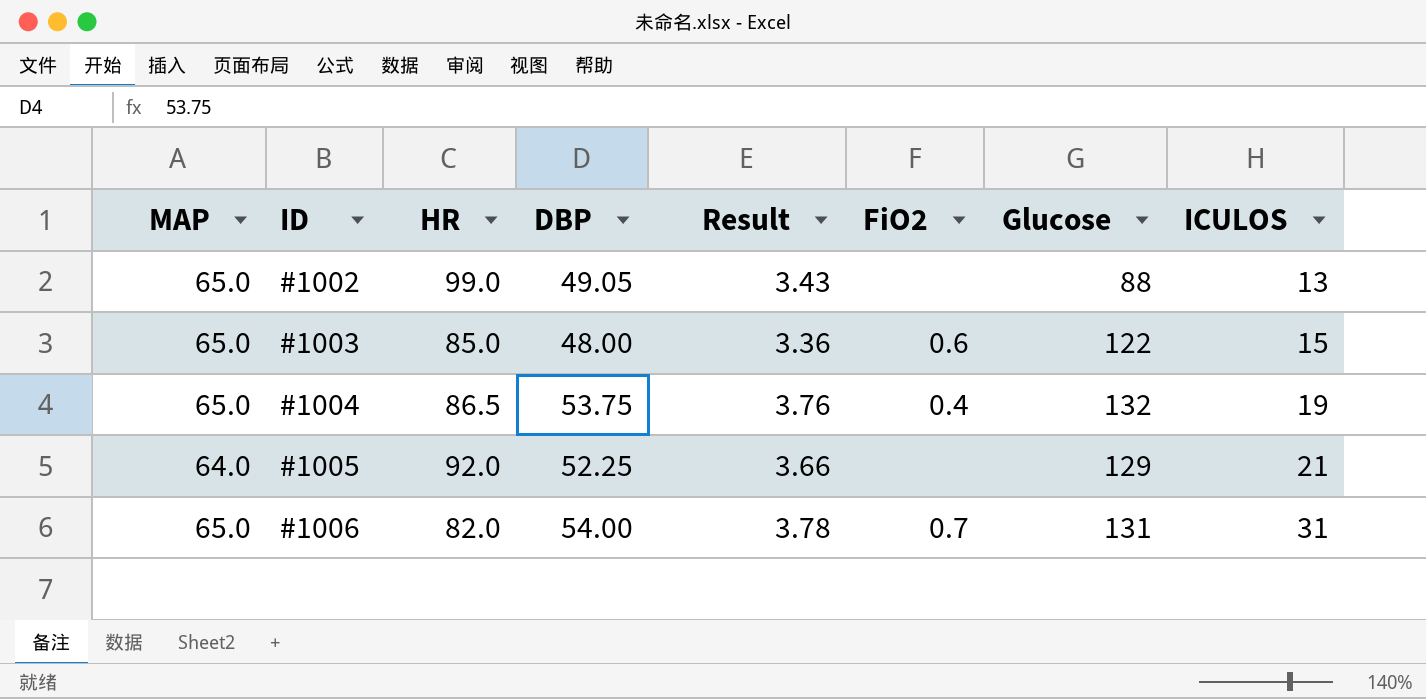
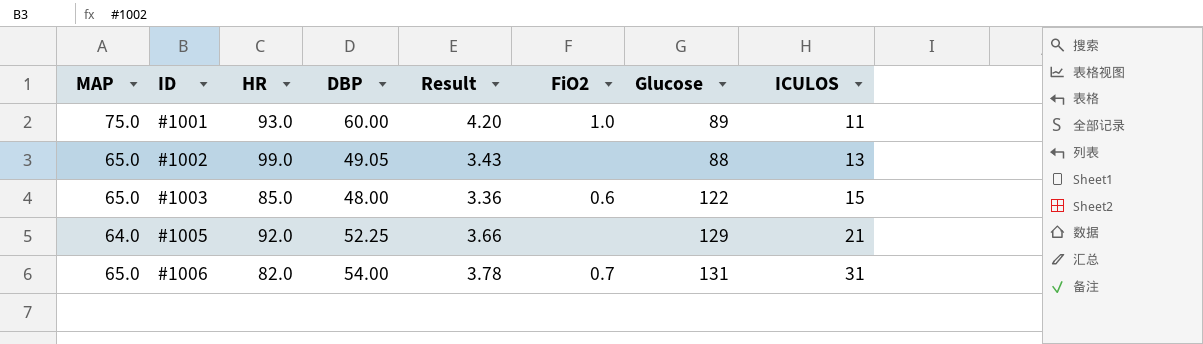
row #1004: 65.0 | 86.5 | 53.75 | 3.76 | 0.4 | 132 | 19 -> none
row #1001: none -> 75.0 | 93.0 | 60.00 | 4.20 | 1.0 | 89 | 11

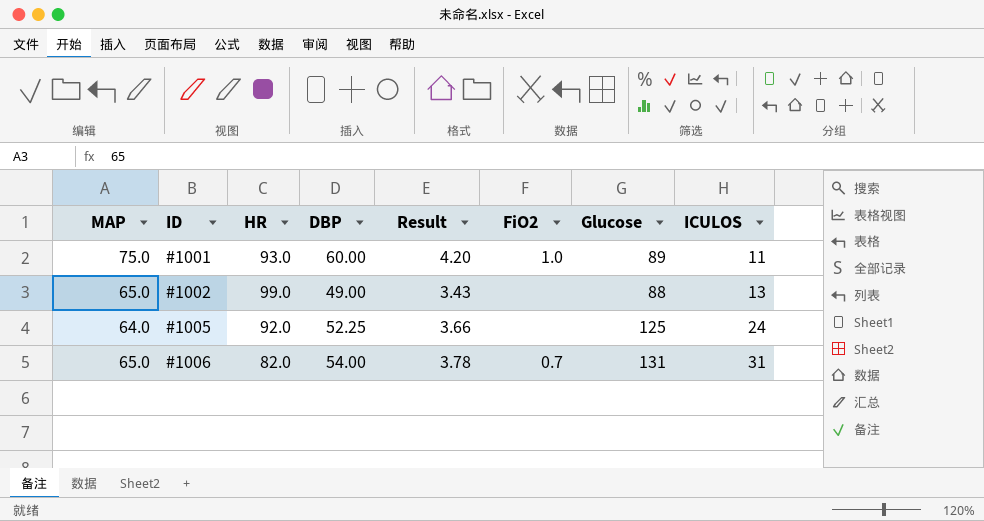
row #1003: 65.0 | 85.0 | 48.00 | 3.36 | 0.6 | 122 | 15 -> none
#1002 | DBP: 49.05 -> 49.00
#1005 | Glucose: 129 -> 125
#1005 | ICULOS: 21 -> 24

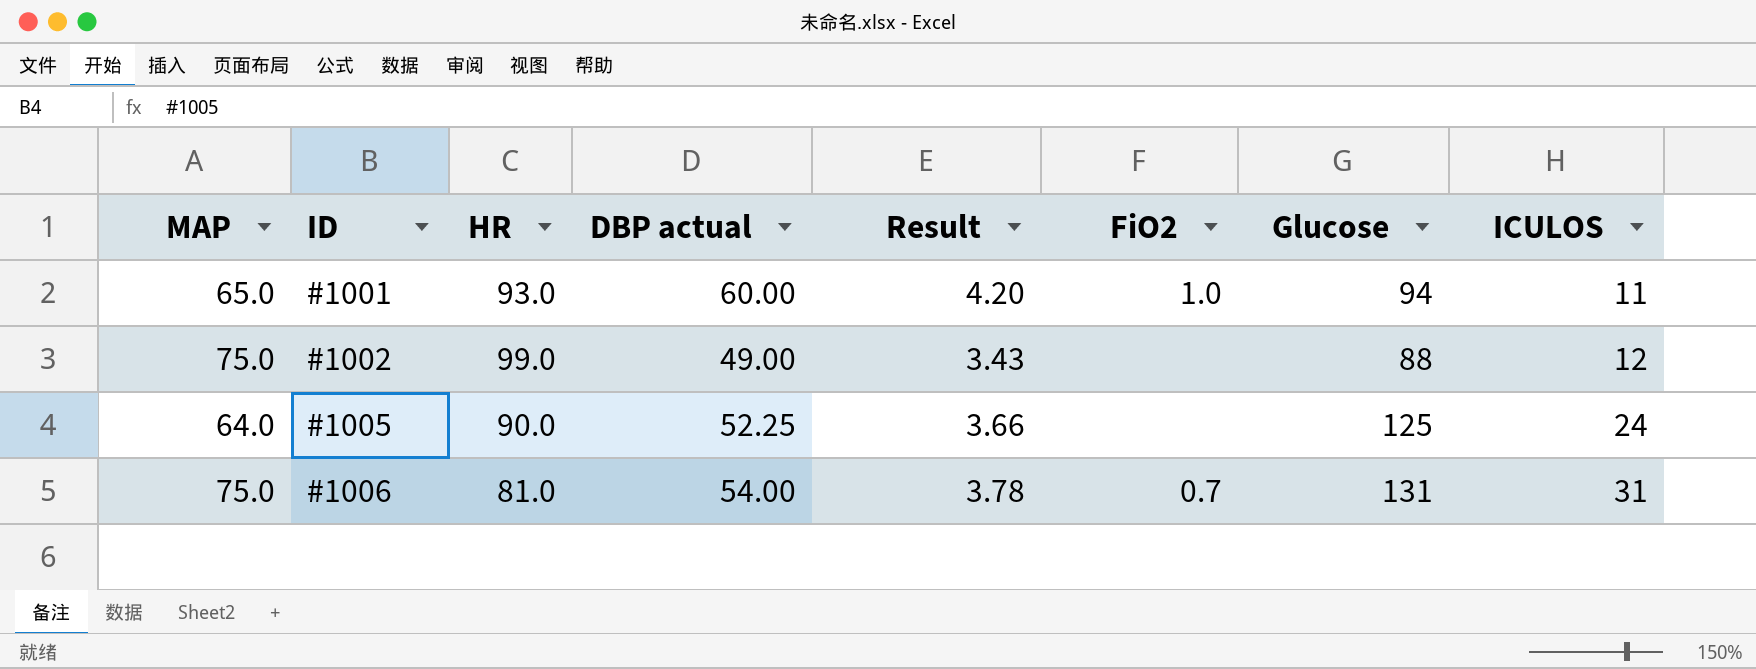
column name: DBP -> DBP actual
#1001 | MAP: 75.0 -> 65.0
#1001 | Glucose: 89 -> 94
#1002 | MAP: 65.0 -> 75.0
#1002 | ICULOS: 13 -> 12
#1005 | HR: 92.0 -> 90.0
#1006 | MAP: 65.0 -> 75.0
#1006 | HR: 82.0 -> 81.0

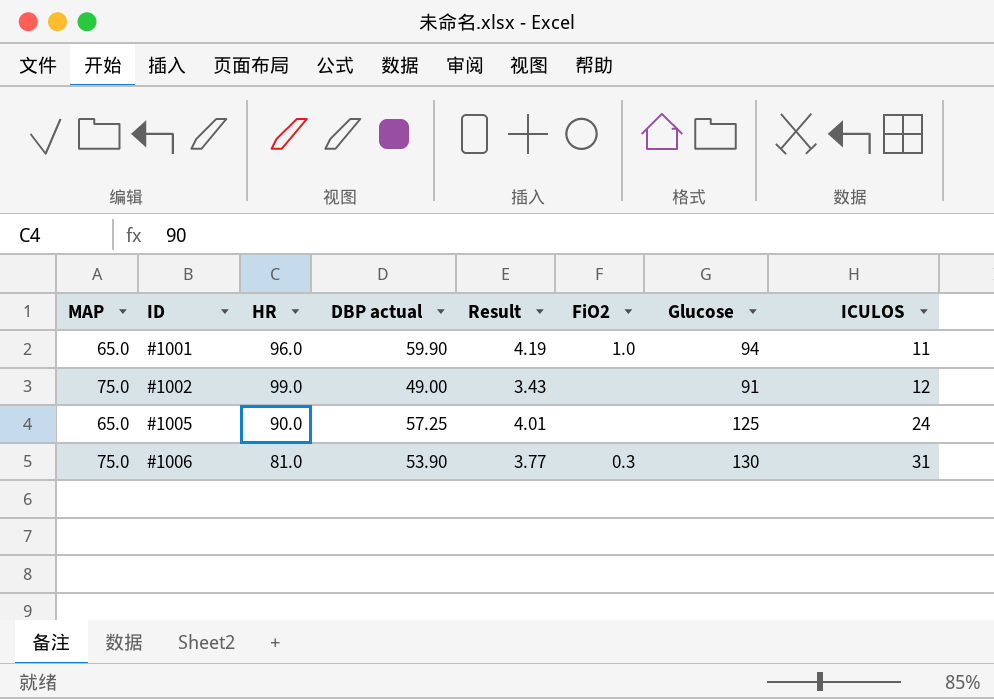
#1001 | HR: 93.0 -> 96.0
#1001 | DBP actual: 60.00 -> 59.90
#1001 | Result: 4.20 -> 4.19
#1002 | Glucose: 88 -> 91
#1005 | MAP: 64.0 -> 65.0
#1005 | DBP actual: 52.25 -> 57.25
#1005 | Result: 3.66 -> 4.01
#1006 | DBP actual: 54.00 -> 53.90
#1006 | Result: 3.78 -> 3.77
#1006 | FiO2: 0.7 -> 0.3
#1006 | Glucose: 131 -> 130

